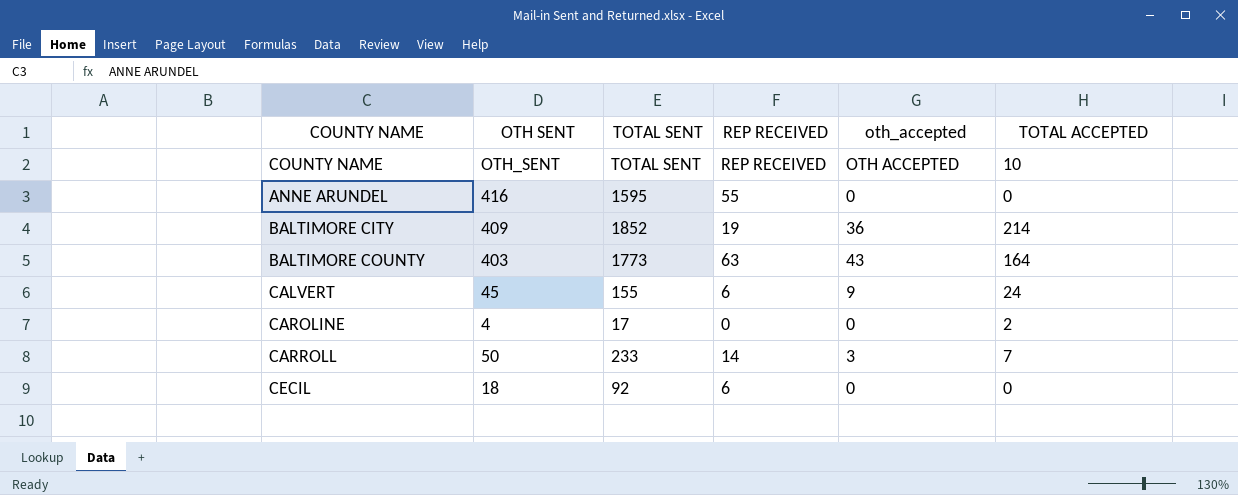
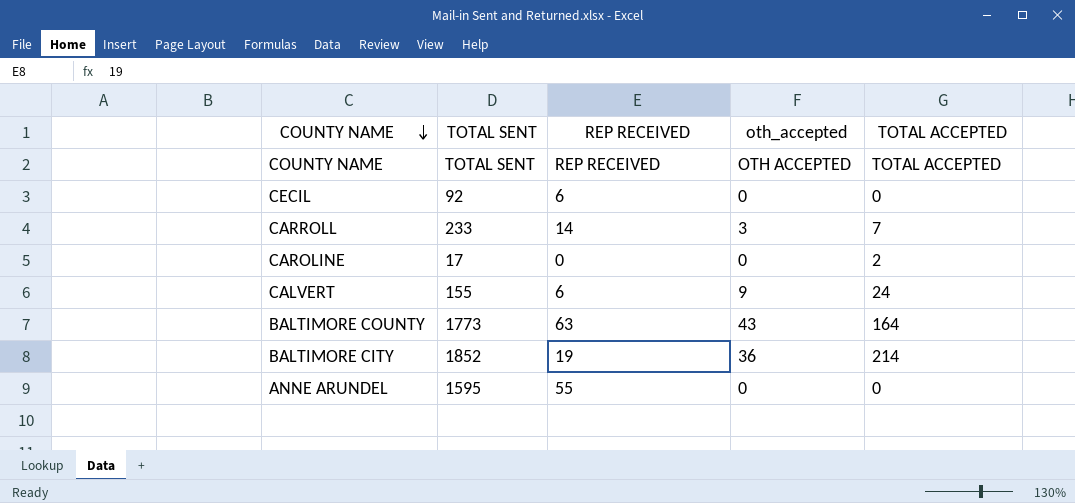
row order: none -> COUNTY NAME descending
column OTH SENT | position: 2 -> none
COUNTY NAME | TOTAL ACCEPTED: 10 -> TOTAL ACCEPTED

